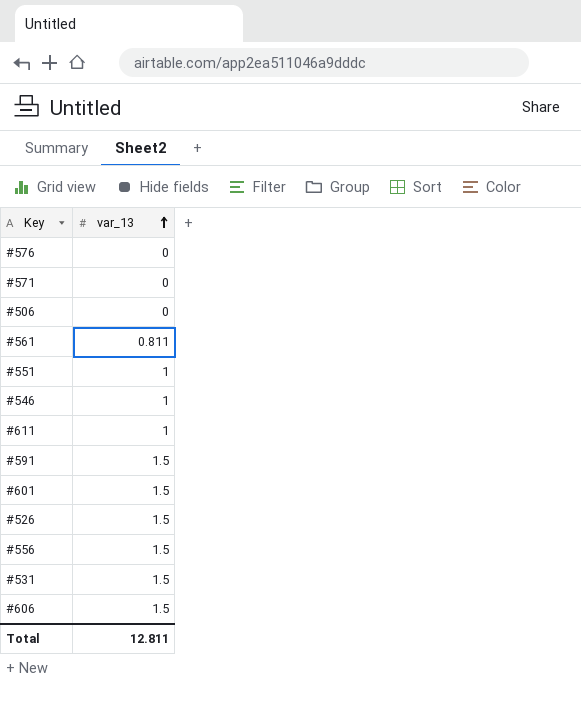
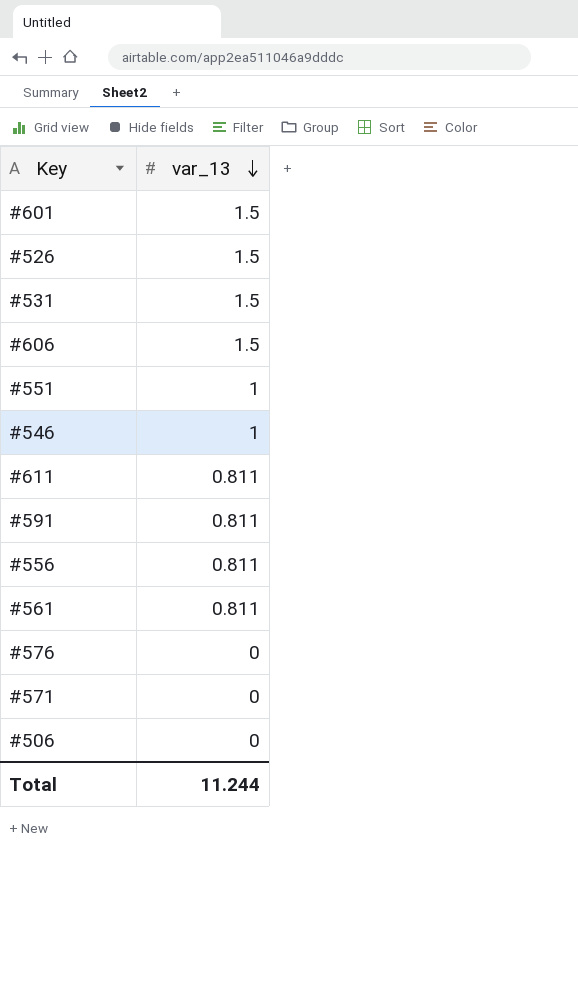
row order: var_13 ascending -> var_13 descending
#611 | var_13: 1 -> 0.811
#591 | var_13: 1.5 -> 0.811
#556 | var_13: 1.5 -> 0.811
Total | var_13: 12.811 -> 11.244

